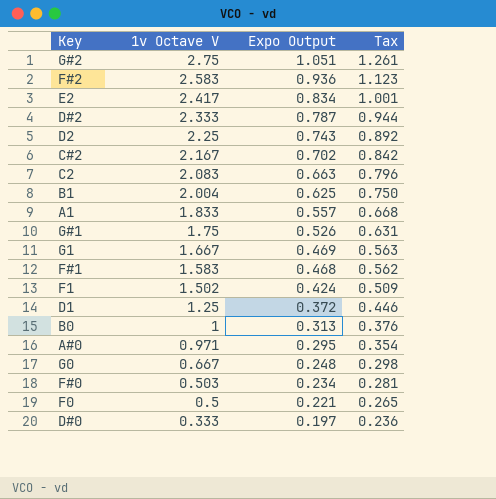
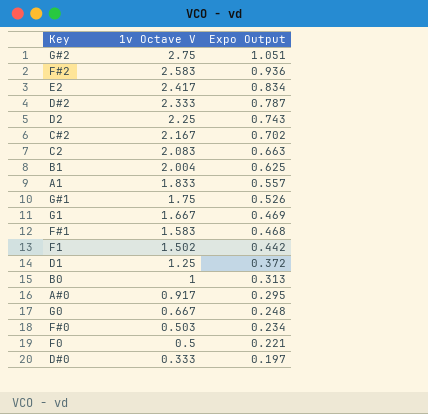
column Tax | formula: [Expo Output] * 1.2 -> none
F1 | Expo Output: 0.424 -> 0.442
A#0 | 1v Octave V: 0.971 -> 0.917

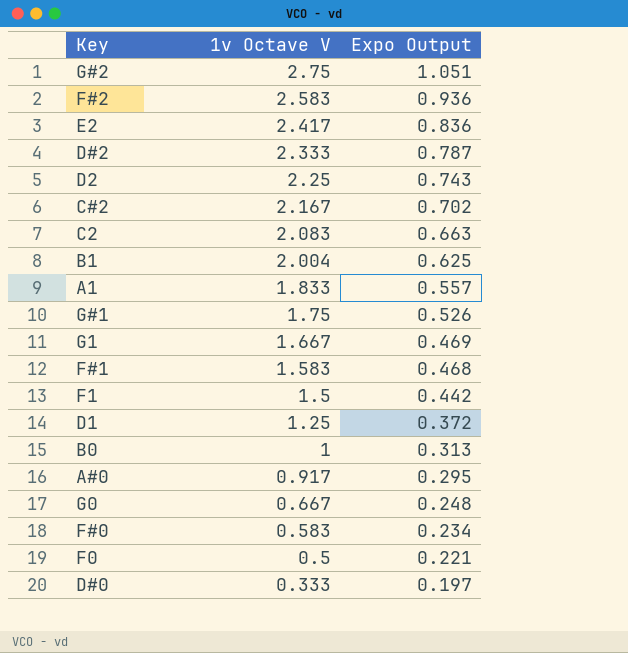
E2 | Expo Output: 0.834 -> 0.836
F1 | 1v Octave V: 1.502 -> 1.5
F#0 | 1v Octave V: 0.503 -> 0.583

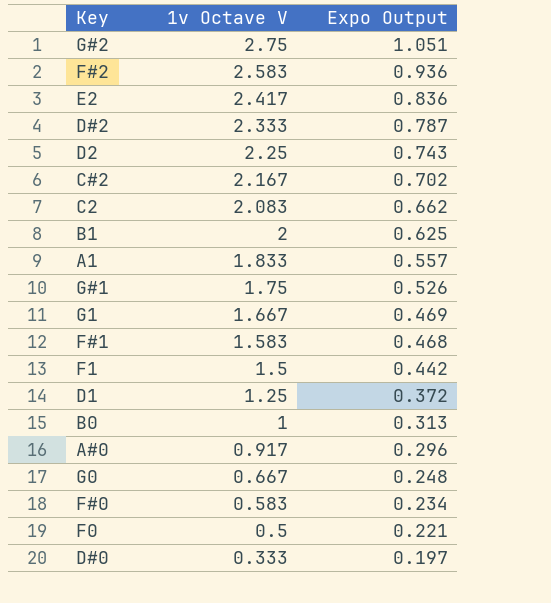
C2 | Expo Output: 0.663 -> 0.662
B1 | 1v Octave V: 2.004 -> 2
A#0 | Expo Output: 0.295 -> 0.296

